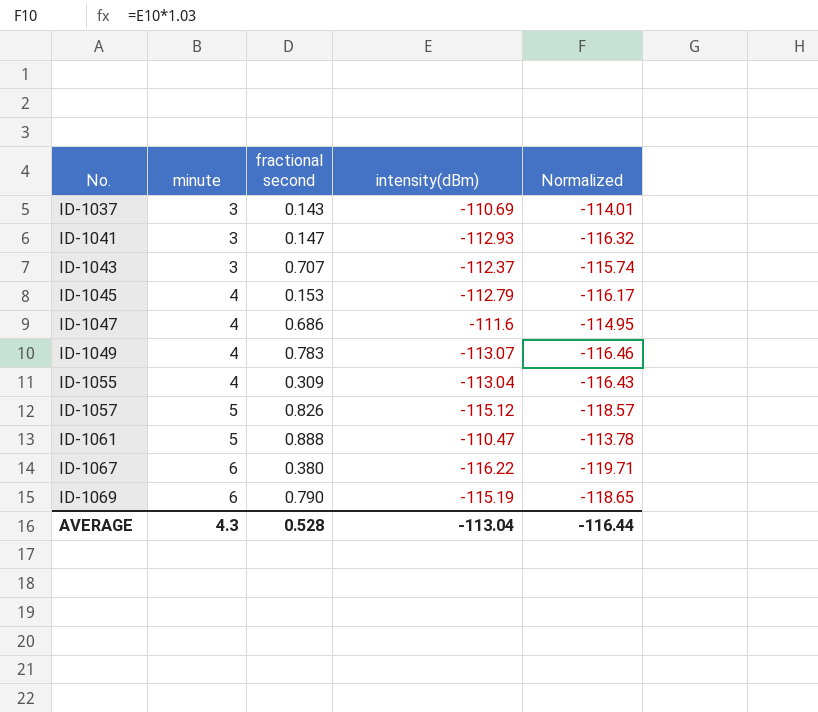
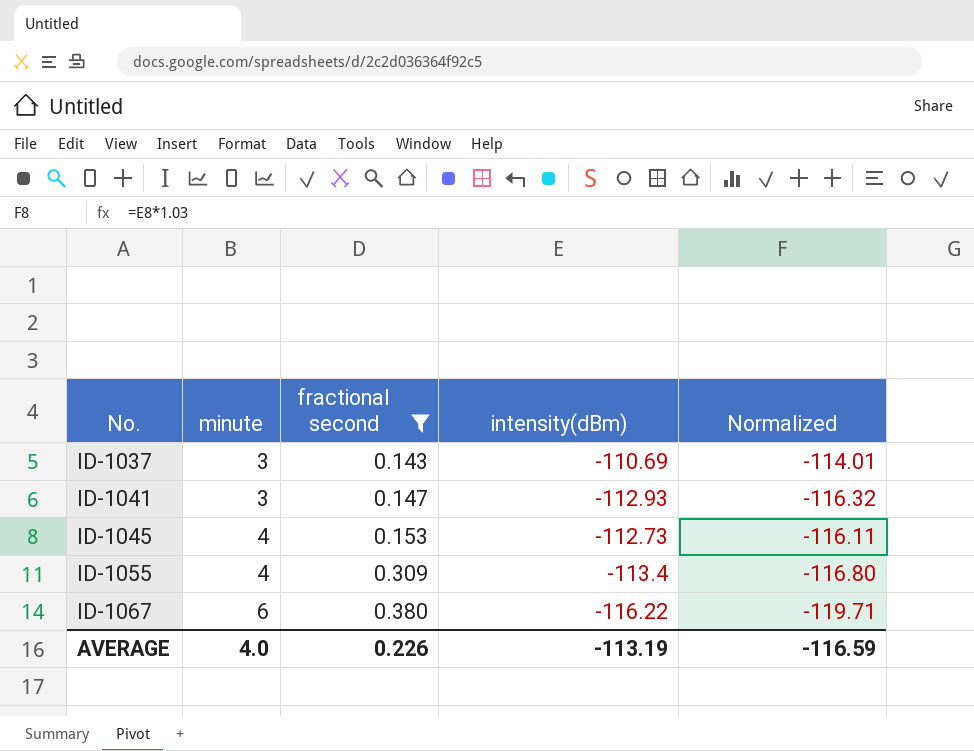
filter: none -> fractional second <= 0.380
ID-1045 | intensity(dBm): -112.79 -> -112.73
ID-1045 | Normalized: -116.17 -> -116.11
ID-1055 | intensity(dBm): -113.04 -> -113.4
ID-1055 | Normalized: -116.43 -> -116.80
AVERAGE | minute: 4.3 -> 4.0
AVERAGE | fractional second: 0.528 -> 0.226
AVERAGE | intensity(dBm): -113.04 -> -113.19
AVERAGE | Normalized: -116.44 -> -116.59

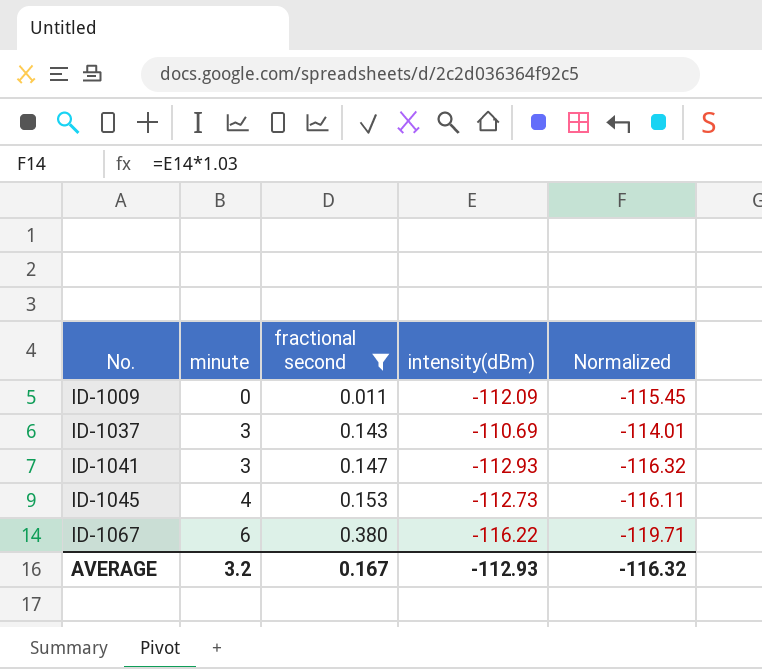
row ID-1055: 4 | 0.309 | -113.4 | -116.80 -> none
row ID-1009: none -> 0 | 0.011 | -112.09 | -115.45
AVERAGE | minute: 4.0 -> 3.2
AVERAGE | fractional second: 0.226 -> 0.167
AVERAGE | intensity(dBm): -113.19 -> -112.93
AVERAGE | Normalized: -116.59 -> -116.32

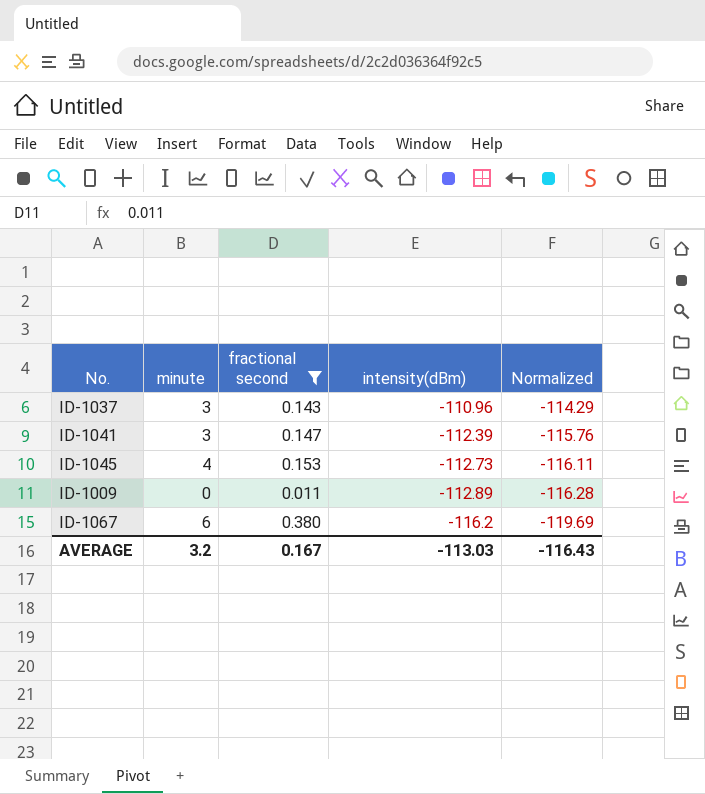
row order: No. ascending -> intensity(dBm) descending
ID-1037 | intensity(dBm): -110.69 -> -110.96
ID-1037 | Normalized: -114.01 -> -114.29
ID-1041 | intensity(dBm): -112.93 -> -112.39
ID-1041 | Normalized: -116.32 -> -115.76
ID-1009 | intensity(dBm): -112.09 -> -112.89
ID-1009 | Normalized: -115.45 -> -116.28
ID-1067 | intensity(dBm): -116.22 -> -116.2
ID-1067 | Normalized: -119.71 -> -119.69
AVERAGE | intensity(dBm): -112.93 -> -113.03
AVERAGE | Normalized: -116.32 -> -116.43

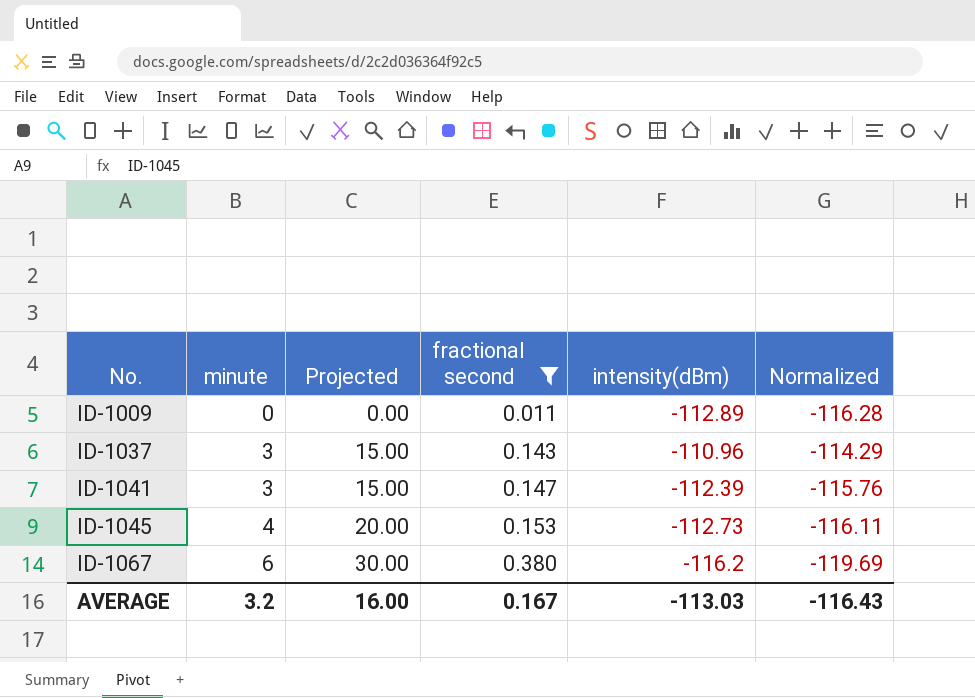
row order: intensity(dBm) descending -> No. ascending
column Projected | formula: none -> [minute] * 5

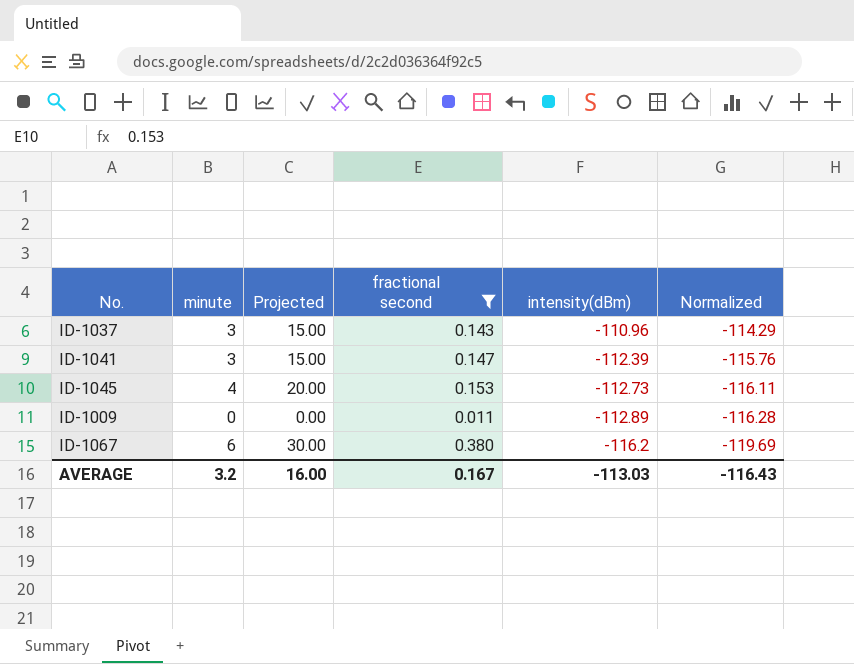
row order: No. ascending -> intensity(dBm) descending

